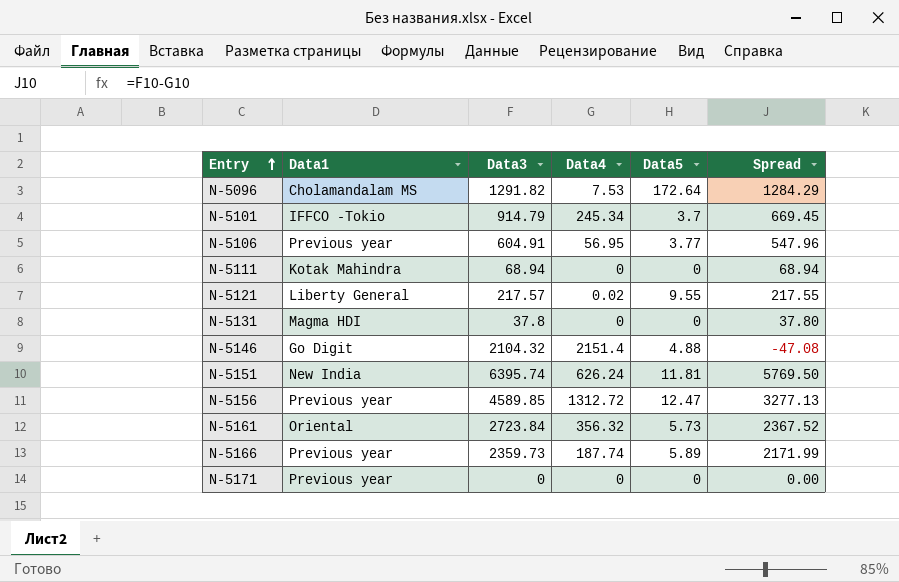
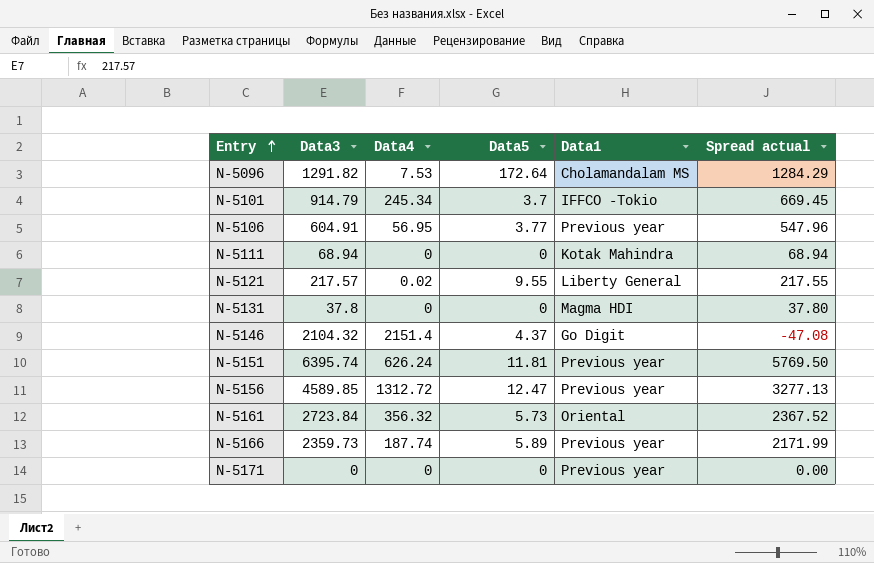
column Data1 | position: 2 -> 5
column name: Spread -> Spread actual
N-5146 | Data5: 4.88 -> 4.37
N-5151 | Data1: New India -> Previous year

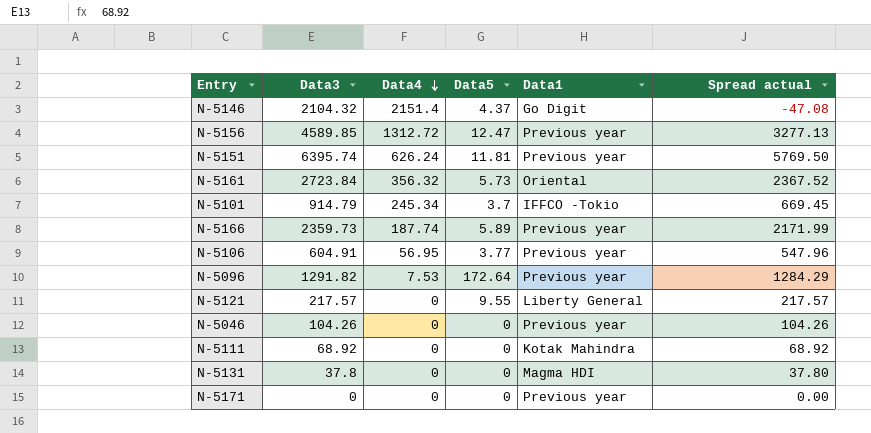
row order: Entry ascending -> Data4 descending
N-5096 | Data1: Cholamandalam MS -> Previous year
N-5121 | Data4: 0.02 -> 0
N-5121 | Spread actual: 217.55 -> 217.57
row N-5046: none -> 104.26 | 0 | 0 | Previous year | 104.26
N-5111 | Data3: 68.94 -> 68.92
N-5111 | Spread actual: 68.94 -> 68.92

